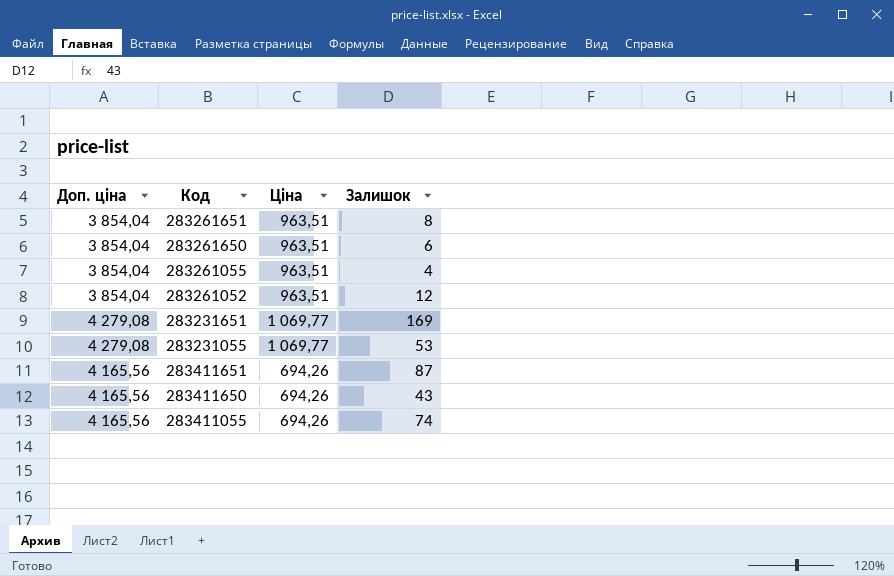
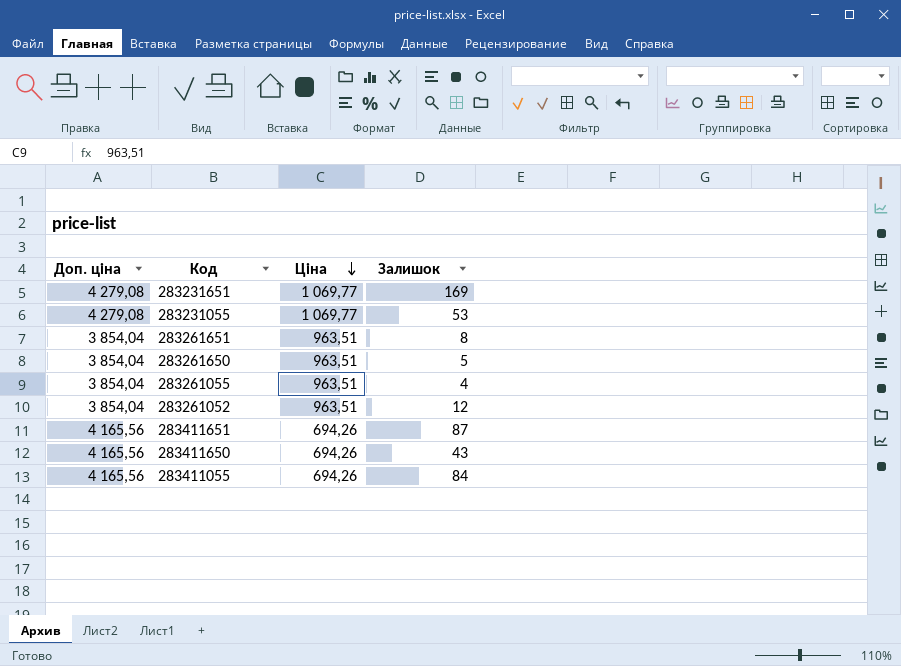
row order: none -> Ціна descending
283261650 | Залишок: 6 -> 5
283411055 | Залишок: 74 -> 84

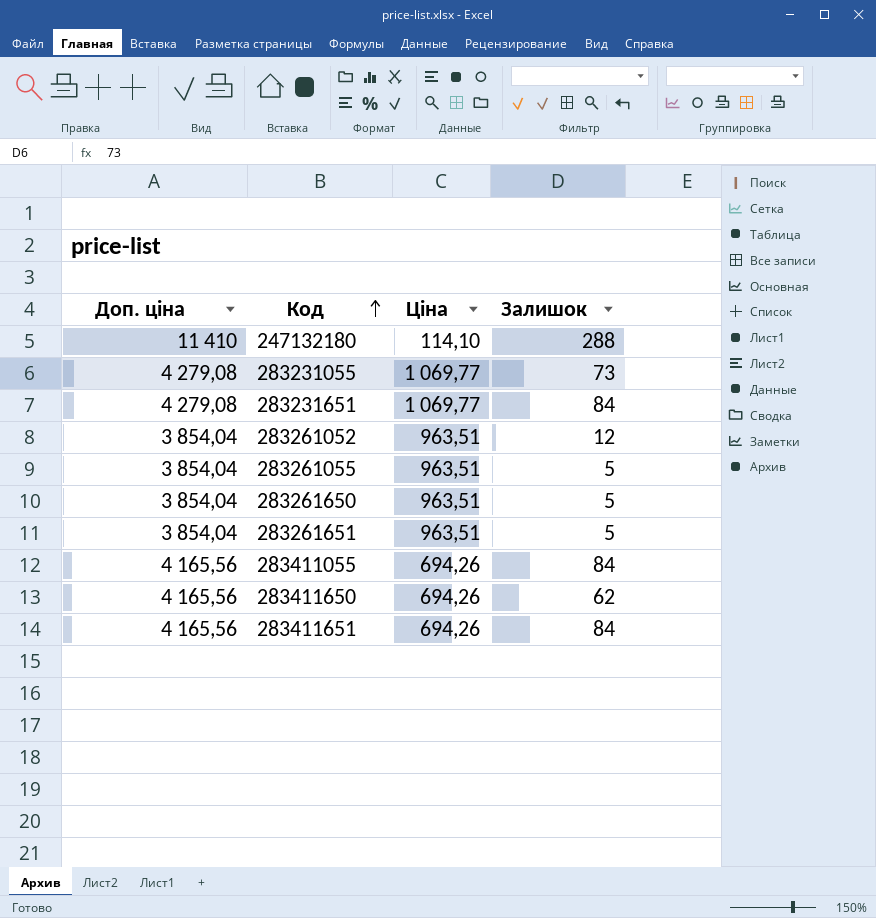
row order: Ціна descending -> Код ascending
row 247132180: none -> 11 410 | 114,10 | 288
283231055 | Залишок: 53 -> 73
283231651 | Залишок: 169 -> 84
283261055 | Залишок: 4 -> 5
283261651 | Залишок: 8 -> 5
283411650 | Залишок: 43 -> 62
283411651 | Залишок: 87 -> 84

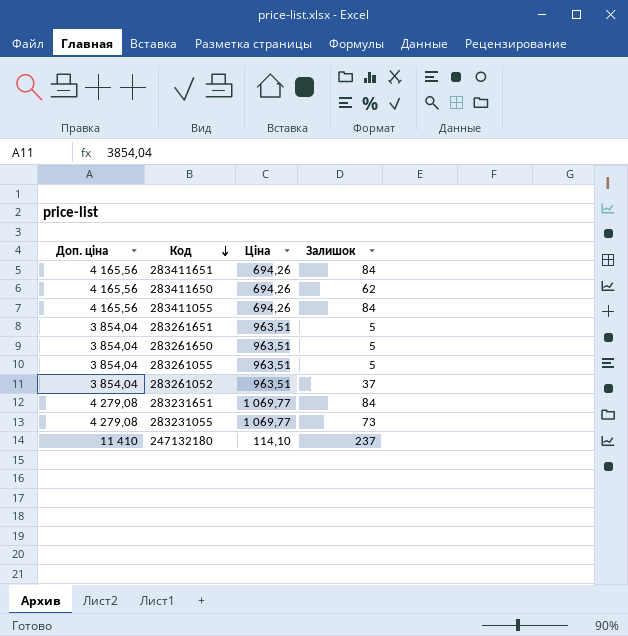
row order: Код ascending -> Код descending
283261052 | Залишок: 12 -> 37
247132180 | Залишок: 288 -> 237

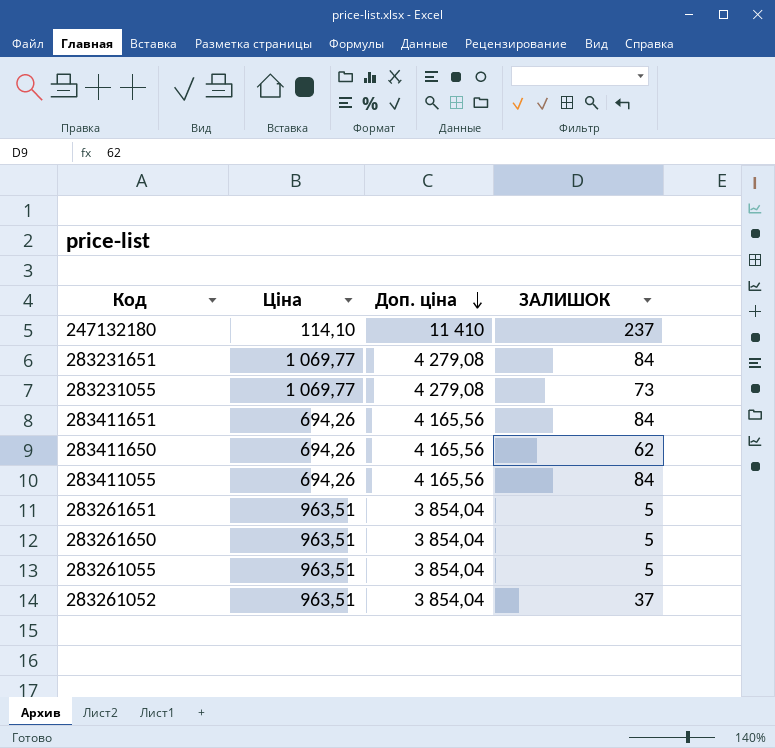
row order: Код descending -> Доп. ціна descending
column Доп. ціна | position: 1 -> 3
column name: Залишок -> ЗАЛИШОК

